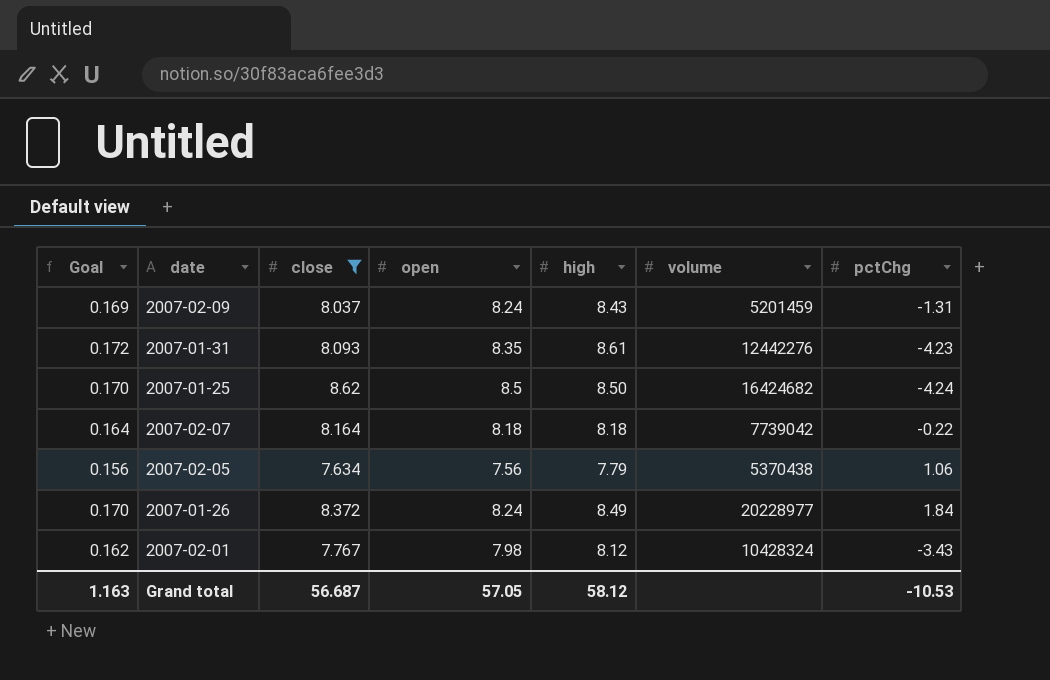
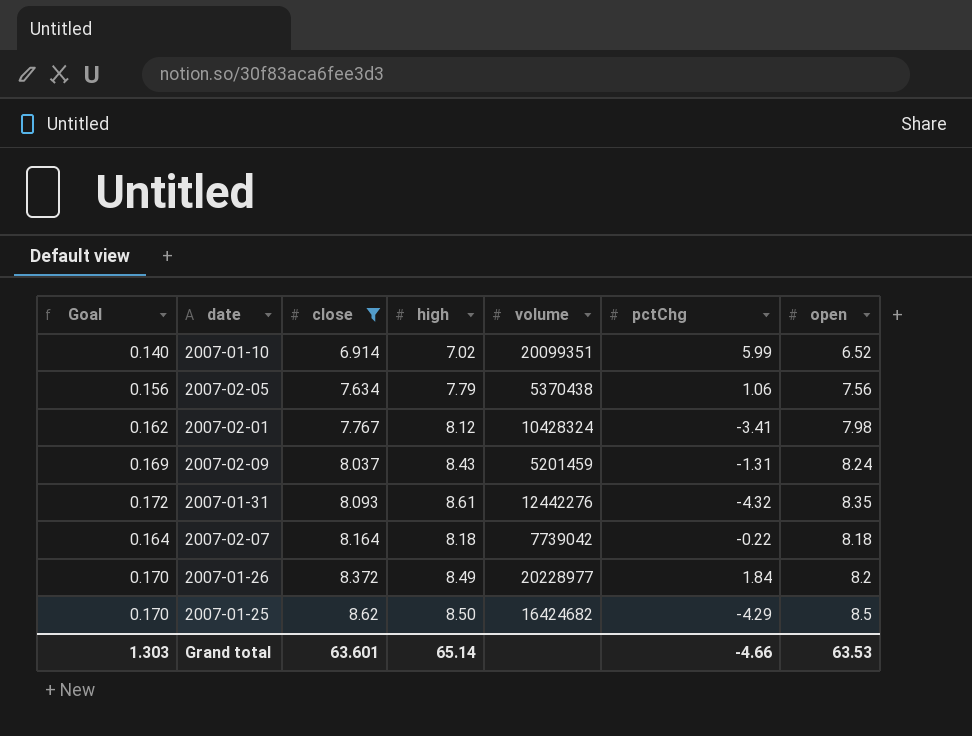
row order: none -> close ascending
column open | position: 4 -> 7
row 2007-01-10: none -> 0.140 | 6.914 | 7.02 | 20099351 | 5.99 | 6.52
2007-02-01 | pctChg: -3.43 -> -3.41
2007-01-31 | pctChg: -4.23 -> -4.32
2007-01-26 | open: 8.24 -> 8.2
2007-01-25 | pctChg: -4.24 -> -4.29
Grand total | Goal: 1.163 -> 1.303
Grand total | close: 56.687 -> 63.601
Grand total | high: 58.12 -> 65.14
Grand total | pctChg: -10.53 -> -4.66
Grand total | open: 57.05 -> 63.53

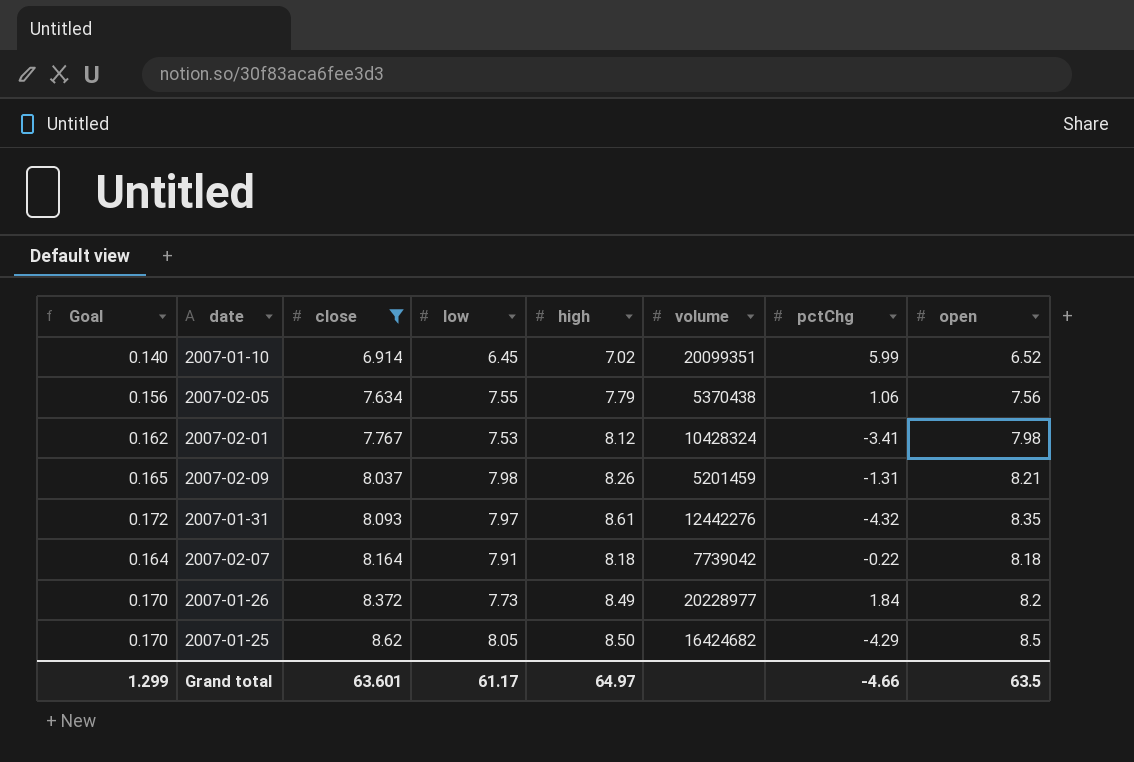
column low | position: none -> 4
2007-02-09 | Goal: 0.169 -> 0.165
2007-02-09 | high: 8.43 -> 8.26
2007-02-09 | open: 8.24 -> 8.21
Grand total | Goal: 1.303 -> 1.299
Grand total | high: 65.14 -> 64.97
Grand total | open: 63.53 -> 63.5

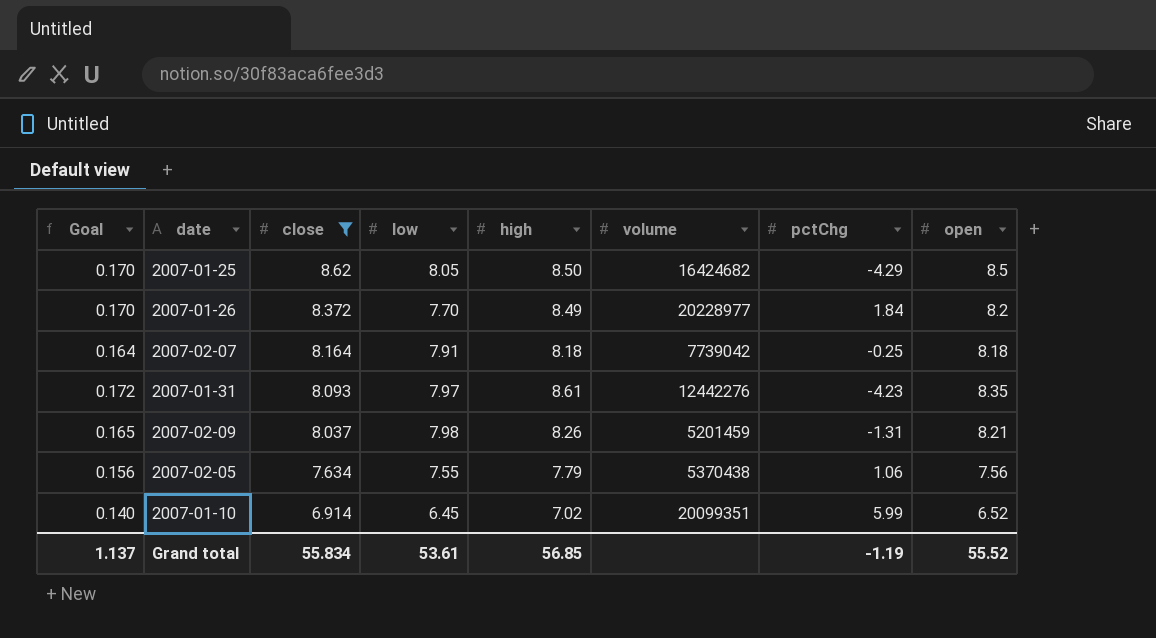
row order: close ascending -> close descending
row 2007-02-01: 0.162 | 7.767 | 7.53 | 8.12 | 10428324 | -3.41 | 7.98 -> none
2007-01-26 | low: 7.73 -> 7.70
2007-02-07 | pctChg: -0.22 -> -0.25
2007-01-31 | pctChg: -4.32 -> -4.23
Grand total | Goal: 1.299 -> 1.137
Grand total | close: 63.601 -> 55.834
Grand total | low: 61.17 -> 53.61
Grand total | high: 64.97 -> 56.85
Grand total | pctChg: -4.66 -> -1.19
Grand total | open: 63.5 -> 55.52

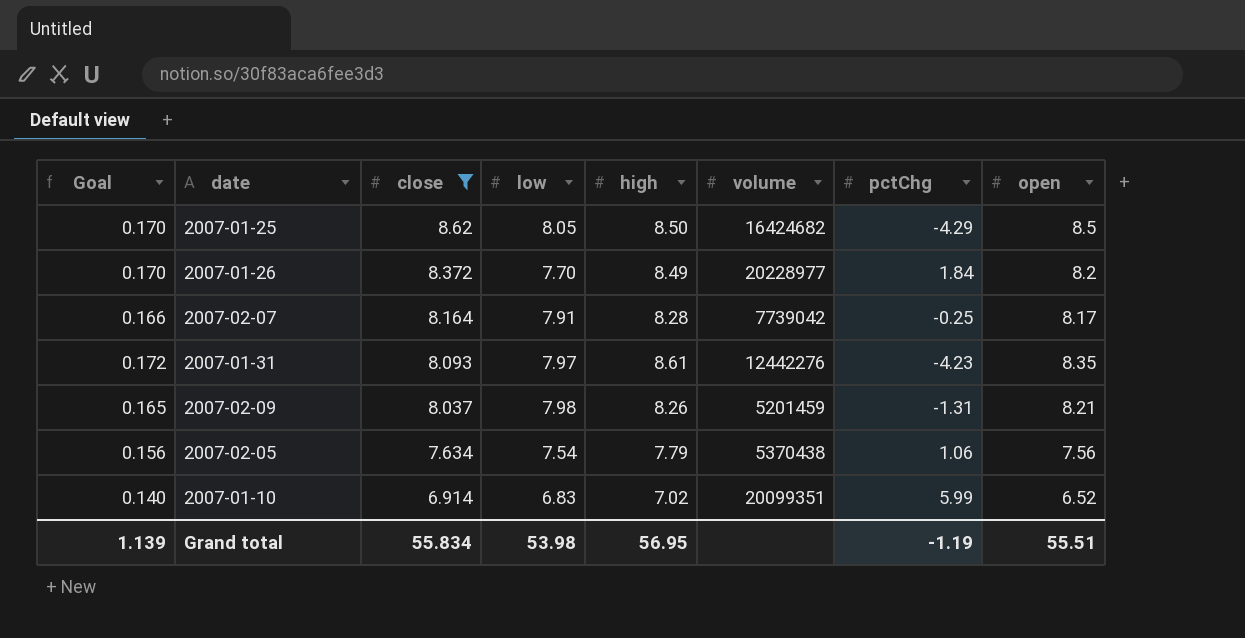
2007-02-07 | Goal: 0.164 -> 0.166
2007-02-07 | high: 8.18 -> 8.28
2007-02-07 | open: 8.18 -> 8.17
2007-02-05 | low: 7.55 -> 7.54
2007-01-10 | low: 6.45 -> 6.83
Grand total | Goal: 1.137 -> 1.139
Grand total | low: 53.61 -> 53.98
Grand total | high: 56.85 -> 56.95
Grand total | open: 55.52 -> 55.51

